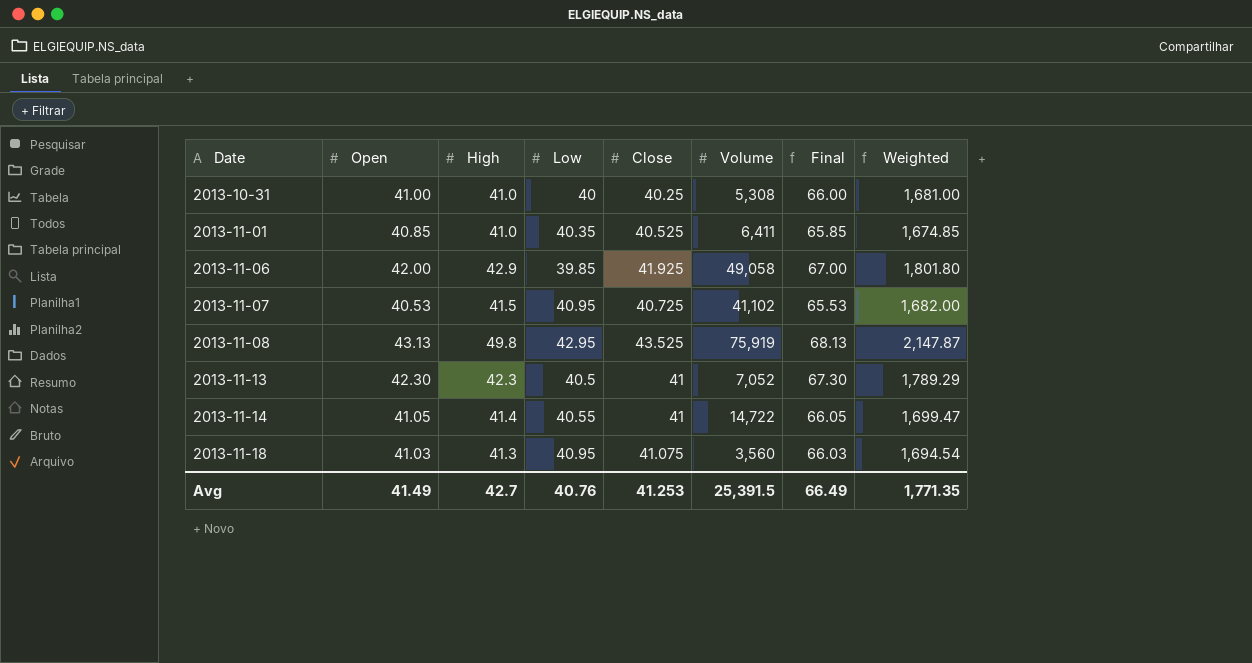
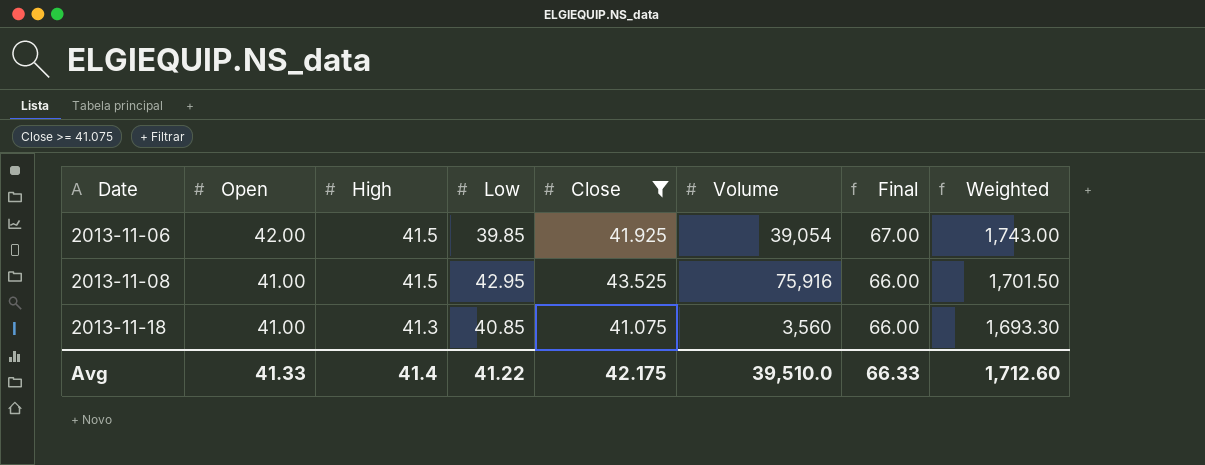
filter: none -> Close >= 41.075
2013-11-06 | High: 42.9 -> 41.5
2013-11-06 | Volume: 49,058 -> 39,054
2013-11-06 | Weighted: 1,801.80 -> 1,743.00
2013-11-08 | Open: 43.13 -> 41.00
2013-11-08 | High: 49.8 -> 41.5
2013-11-08 | Volume: 75,919 -> 75,916
2013-11-08 | Final: 68.13 -> 66.00
2013-11-08 | Weighted: 2,147.87 -> 1,701.50
2013-11-18 | Open: 41.03 -> 41.00
2013-11-18 | Low: 40.95 -> 40.85
2013-11-18 | Final: 66.03 -> 66.00
2013-11-18 | Weighted: 1,694.54 -> 1,693.30
Avg | Open: 41.49 -> 41.33
Avg | High: 42.7 -> 41.4
Avg | Low: 40.76 -> 41.22
Avg | Close: 41.253 -> 42.175
Avg | Volume: 25,391.5 -> 39,510.0
Avg | Final: 66.49 -> 66.33
Avg | Weighted: 1,771.35 -> 1,712.60

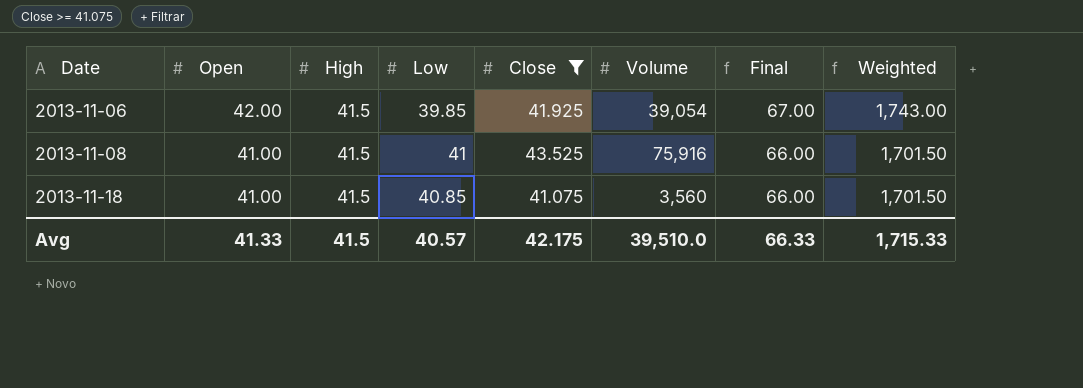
2013-11-08 | Low: 42.95 -> 41
2013-11-18 | High: 41.3 -> 41.5
2013-11-18 | Weighted: 1,693.30 -> 1,701.50
Avg | High: 41.4 -> 41.5
Avg | Low: 41.22 -> 40.57
Avg | Weighted: 1,712.60 -> 1,715.33

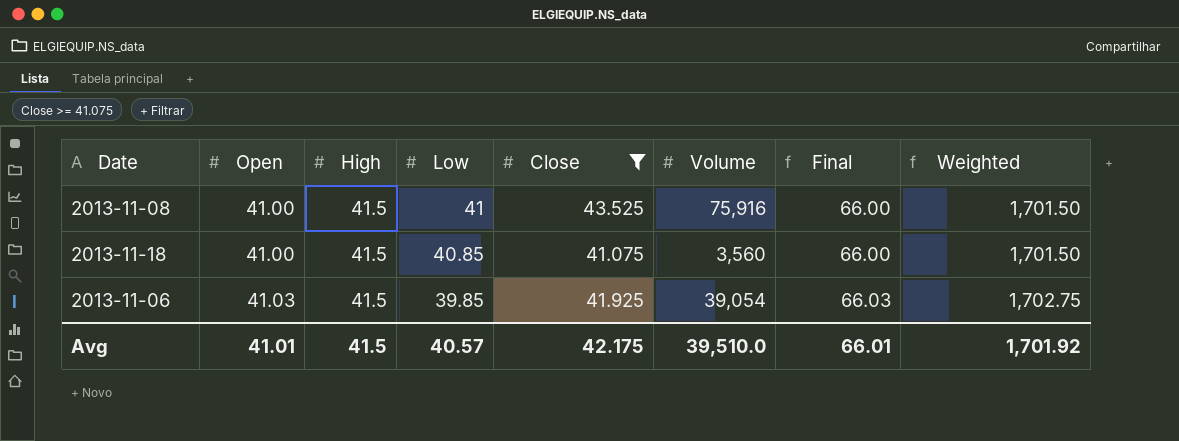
row order: Date ascending -> Open ascending
2013-11-06 | Open: 42.00 -> 41.03
2013-11-06 | Final: 67.00 -> 66.03
2013-11-06 | Weighted: 1,743.00 -> 1,702.75
Avg | Open: 41.33 -> 41.01
Avg | Final: 66.33 -> 66.01
Avg | Weighted: 1,715.33 -> 1,701.92

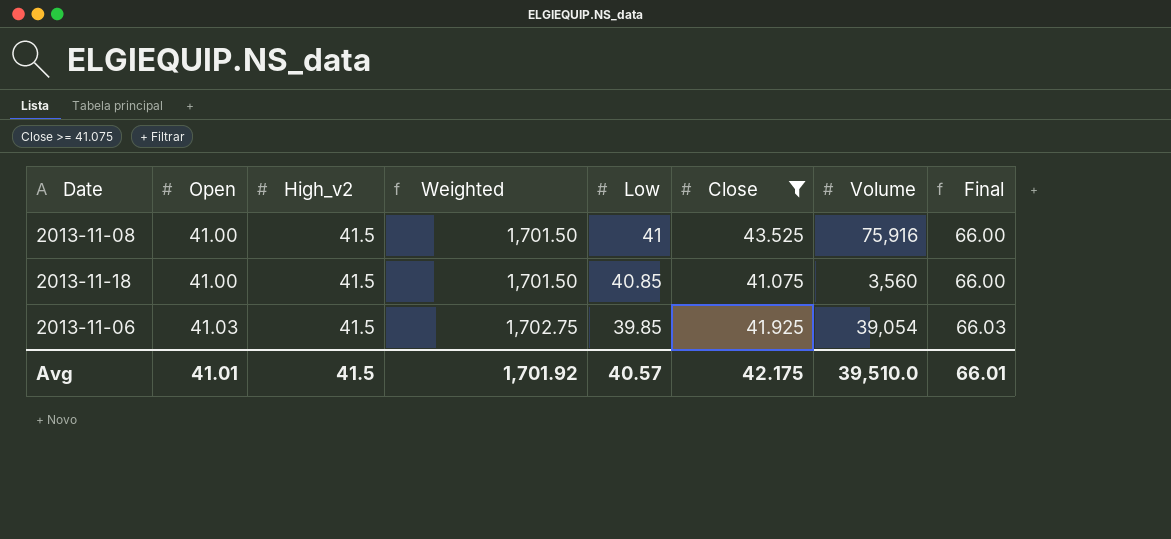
column name: High -> High_v2
column Weighted | position: 8 -> 4

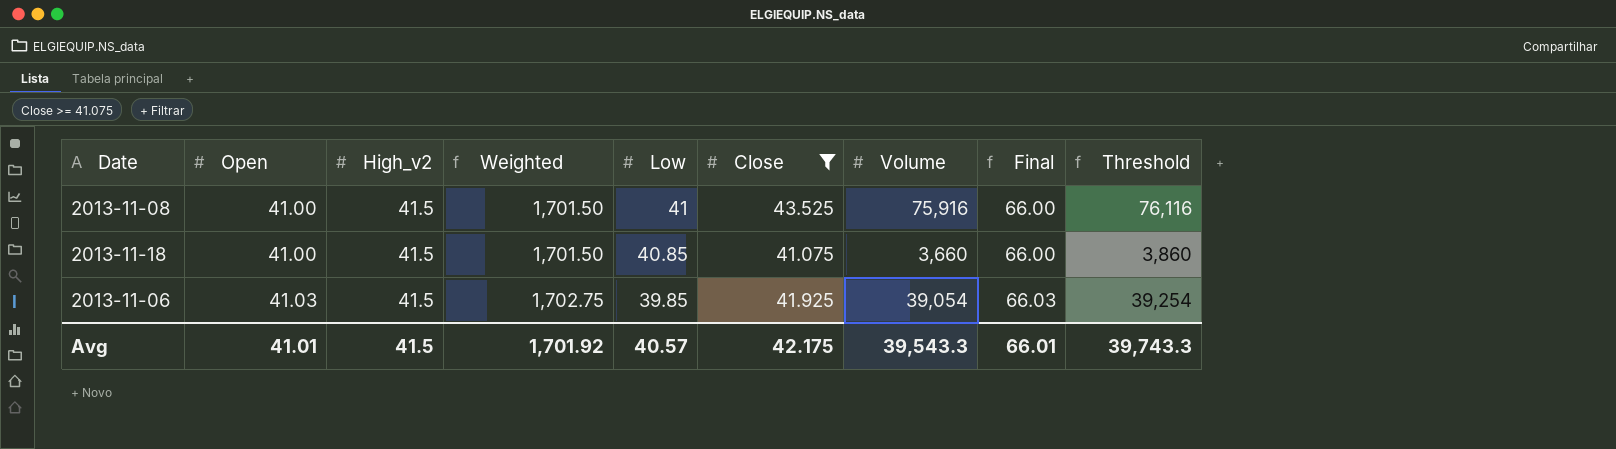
column Threshold | formula: none -> [Volume] + 200
2013-11-18 | Volume: 3,560 -> 3,660
Avg | Volume: 39,510.0 -> 39,543.3

